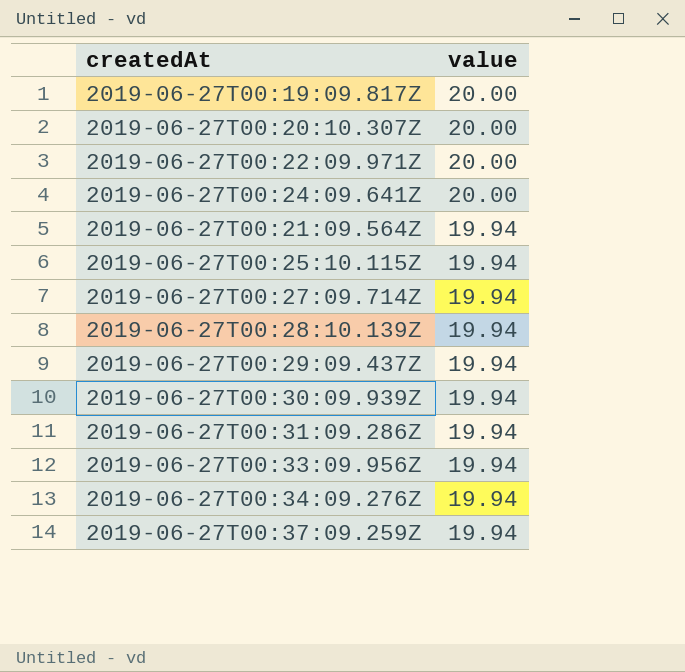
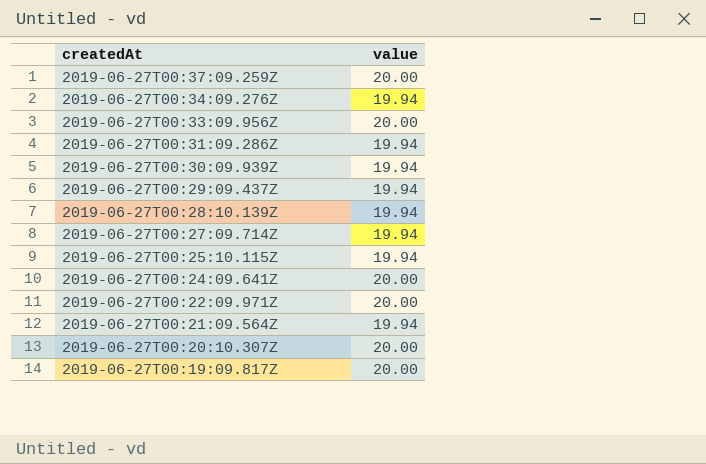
row order: value descending -> createdAt descending
2019-06-27T00:37:09.259Z | value: 19.94 -> 20.00
2019-06-27T00:33:09.956Z | value: 19.94 -> 20.00

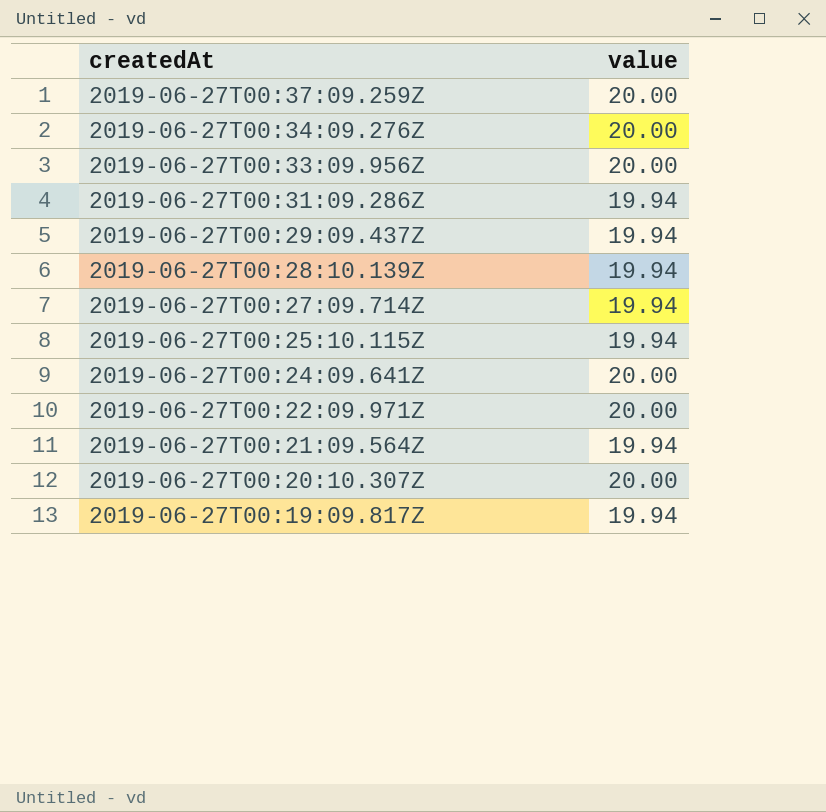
row 2019-06-27T00:30:09.939Z: 19.94 -> none
2019-06-27T00:34:09.276Z | value: 19.94 -> 20.00
2019-06-27T00:19:09.817Z | value: 20.00 -> 19.94

